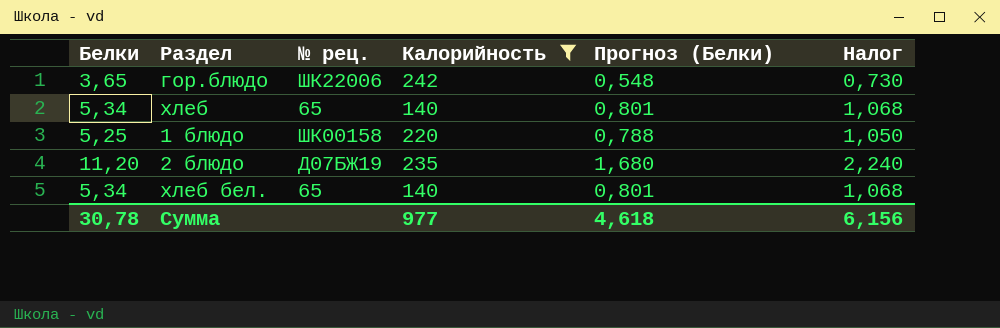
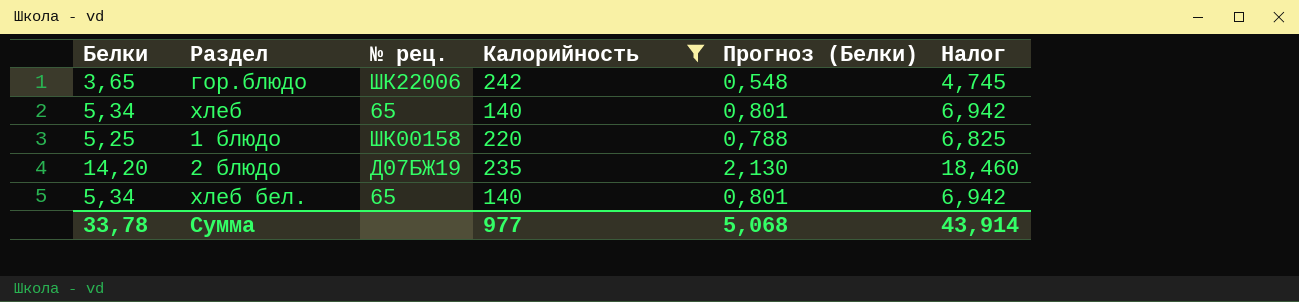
column Налог | formula: [Белки] * 0,2 -> [Белки] * 1,3
2 блюдо | Белки: 11,20 -> 14,20
2 блюдо | Прогноз (Белки): 1,680 -> 2,130
Сумма | Белки: 30,78 -> 33,78
Сумма | Прогноз (Белки): 4,618 -> 5,068
Сумма | Налог: 6,156 -> 43,914

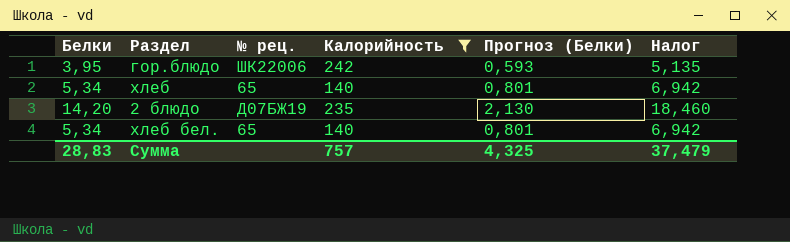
row 1 блюдо: 5,25 | ШК00158 | 220 | 0,788 | 6,825 -> none
гор.блюдо | Белки: 3,65 -> 3,95
гор.блюдо | Прогноз (Белки): 0,548 -> 0,593
гор.блюдо | Налог: 4,745 -> 5,135
Сумма | Белки: 33,78 -> 28,83
Сумма | Калорийность: 977 -> 757
Сумма | Прогноз (Белки): 5,068 -> 4,325
Сумма | Налог: 43,914 -> 37,479

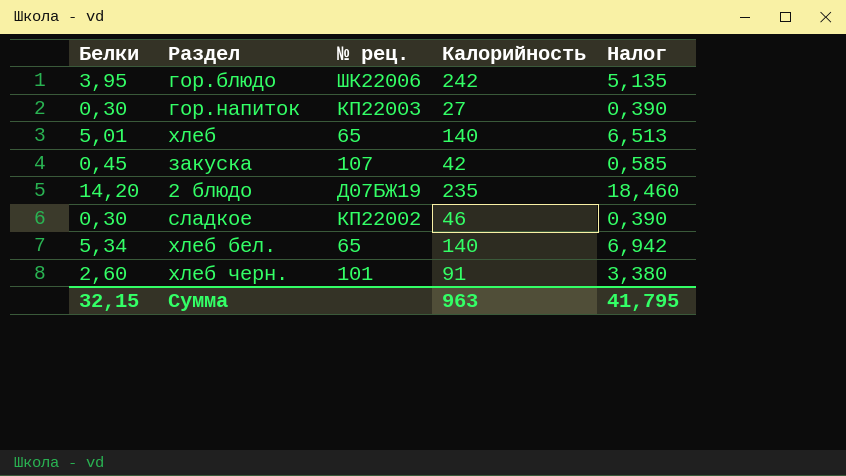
filter: Калорийность >= 140 -> none
column Прогноз (Белки) | formula: [Белки] * 0,15 -> none
хлеб | Белки: 5,34 -> 5,01
хлеб | Налог: 6,942 -> 6,513
Сумма | Белки: 28,83 -> 32,15
Сумма | Калорийность: 757 -> 963
Сумма | Налог: 37,479 -> 41,795

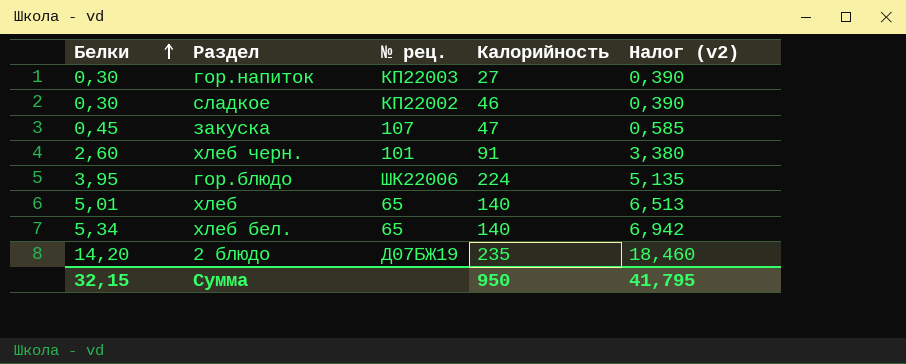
row order: none -> Белки ascending
column name: Налог -> Налог (v2)
закуска | Калорийность: 42 -> 47
гор.блюдо | Калорийность: 242 -> 224
Сумма | Калорийность: 963 -> 950

